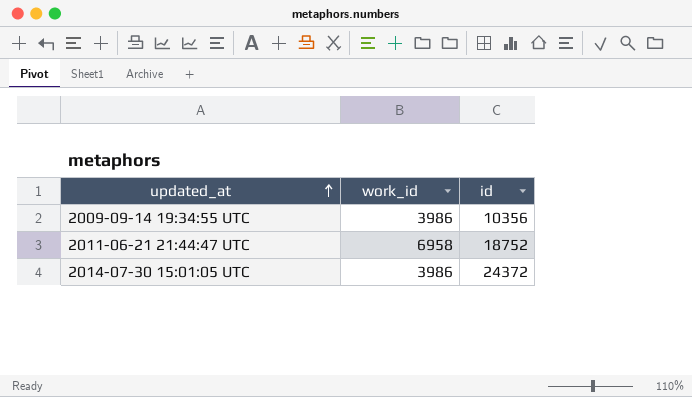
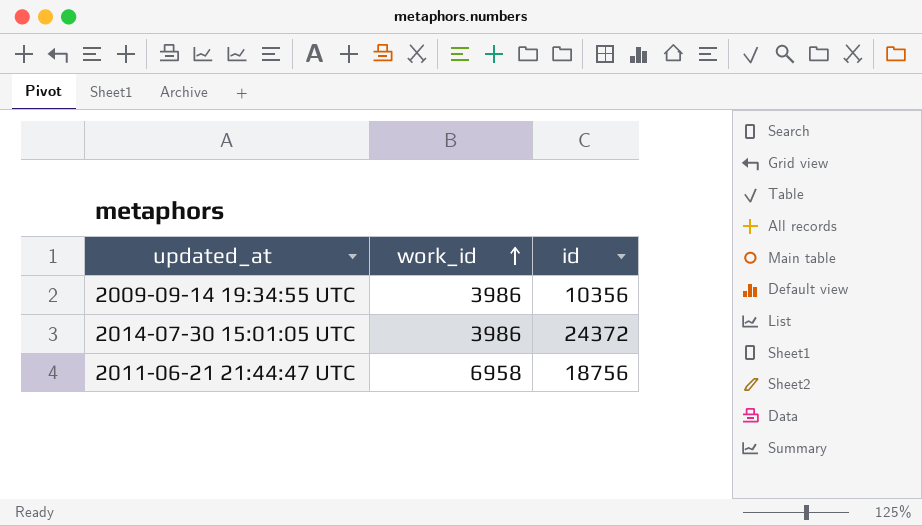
row order: updated_at ascending -> work_id ascending
2011-06-21 21:44:47 UTC | id: 18752 -> 18756

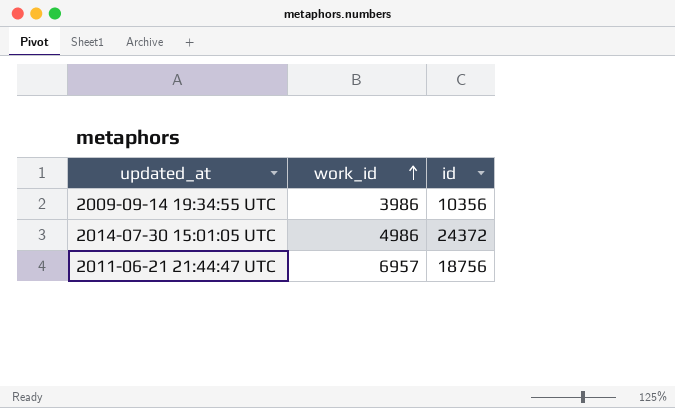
2014-07-30 15:01:05 UTC | work_id: 3986 -> 4986
2011-06-21 21:44:47 UTC | work_id: 6958 -> 6957

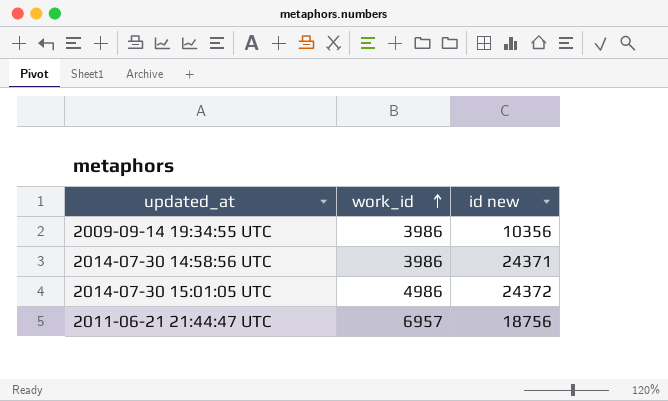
column name: id -> id new
row 2014-07-30 14:58:56 UTC: none -> 3986 | 24371

